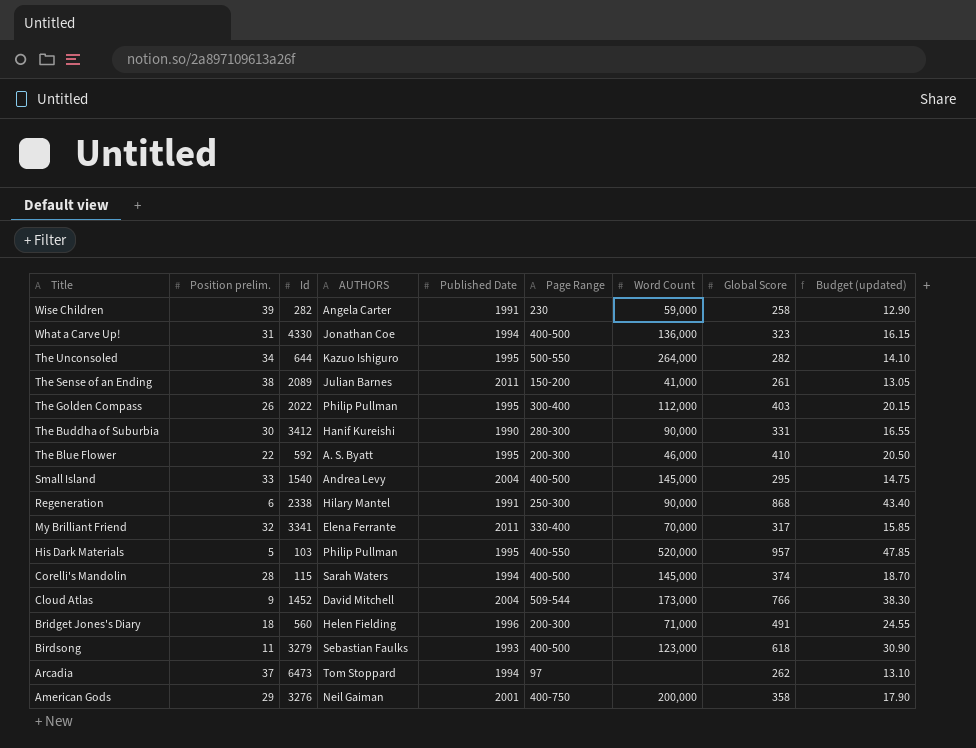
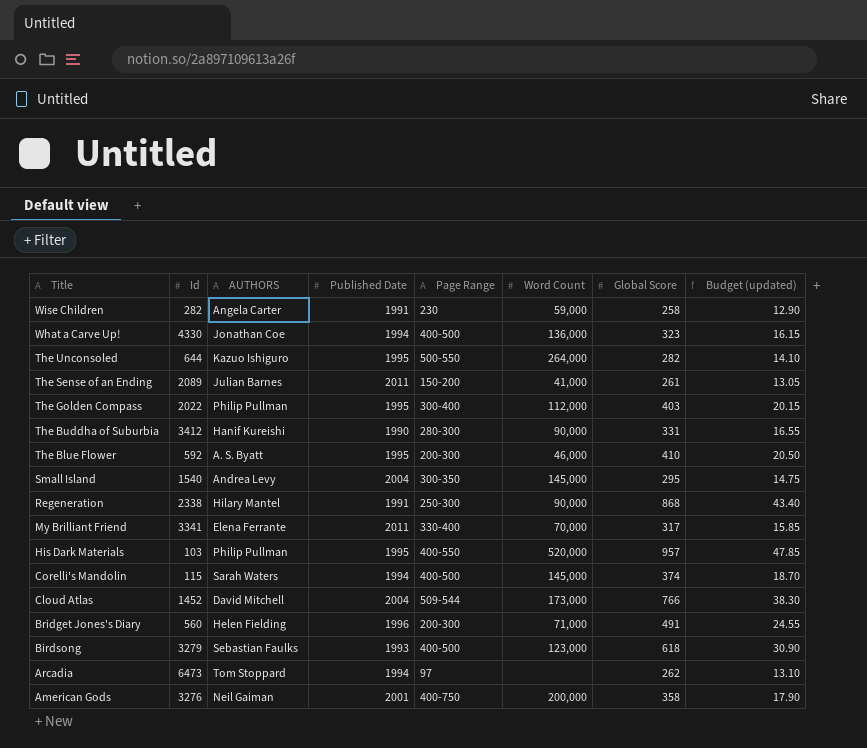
column Position prelim. | position: 2 -> none
Small Island | Page Range: 400-500 -> 300-350

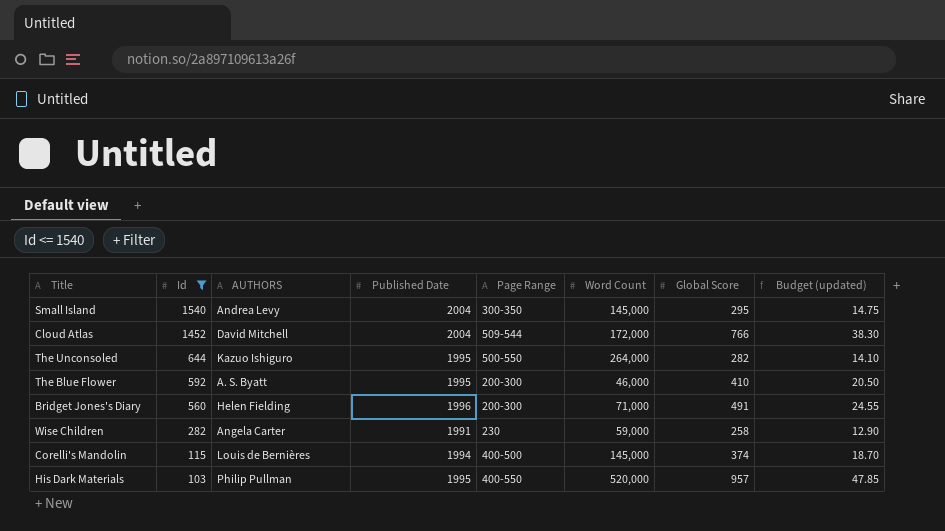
filter: none -> Id <= 1540
row order: Title descending -> Id descending
Cloud Atlas | Word Count: 173,000 -> 172,000
Corelli's Mandolin | AUTHORS: Sarah Waters -> Louis de Bernières

